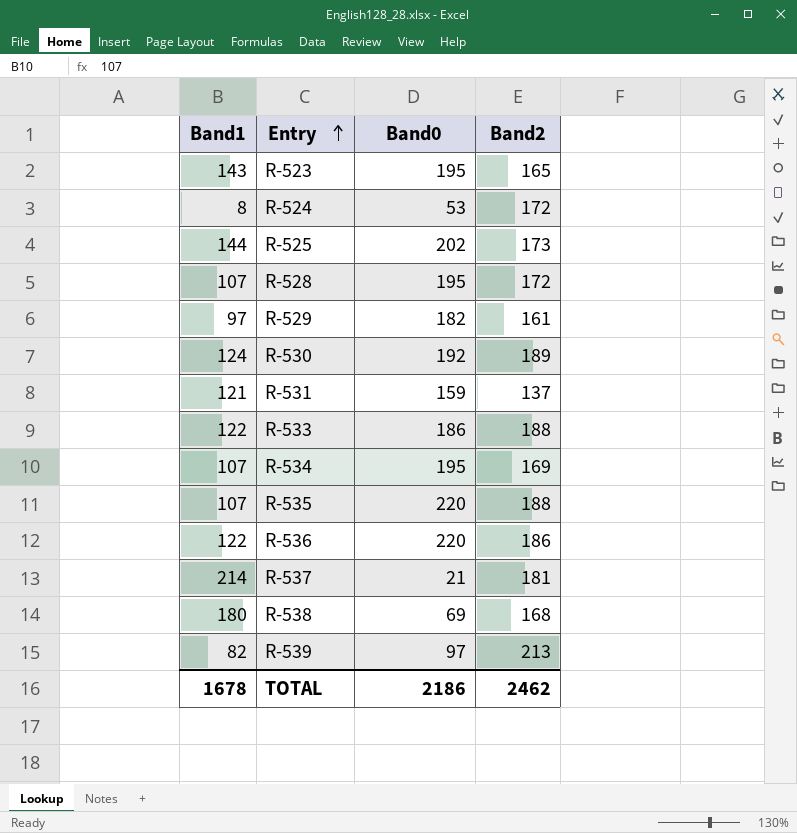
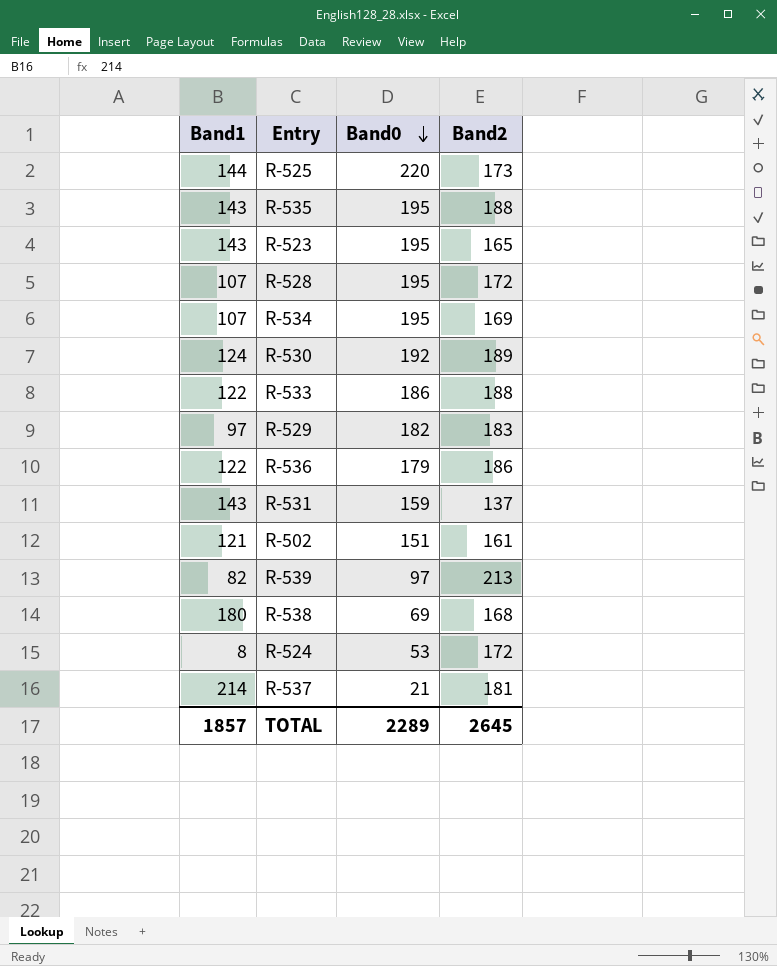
row order: Entry ascending -> Band0 descending
R-525 | Band0: 202 -> 220
R-535 | Band1: 107 -> 143
R-535 | Band0: 220 -> 195
R-529 | Band2: 161 -> 183
R-536 | Band0: 220 -> 179
R-531 | Band1: 121 -> 143
row R-502: none -> 121 | 151 | 161
TOTAL | Band1: 1678 -> 1857
TOTAL | Band0: 2186 -> 2289
TOTAL | Band2: 2462 -> 2645

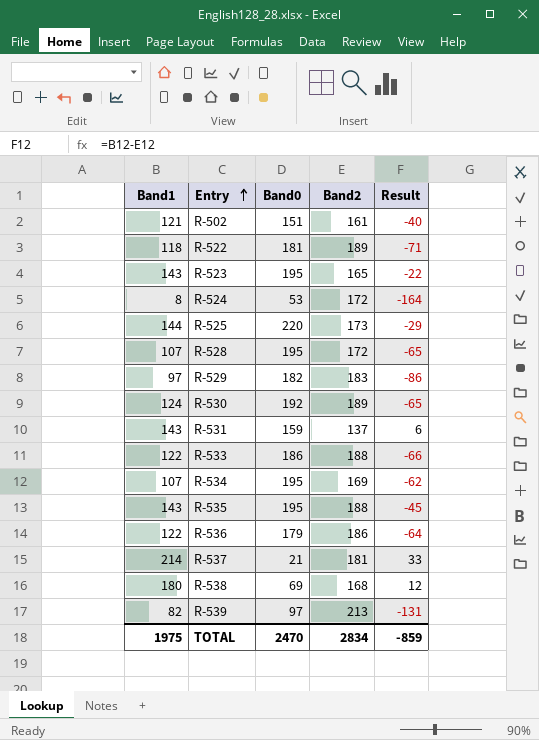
row order: Band0 descending -> Entry ascending
column Result | formula: none -> [Band1] - [Band2]
row R-522: none -> 118 | 181 | 189 | -71
TOTAL | Band1: 1857 -> 1975
TOTAL | Band0: 2289 -> 2470
TOTAL | Band2: 2645 -> 2834

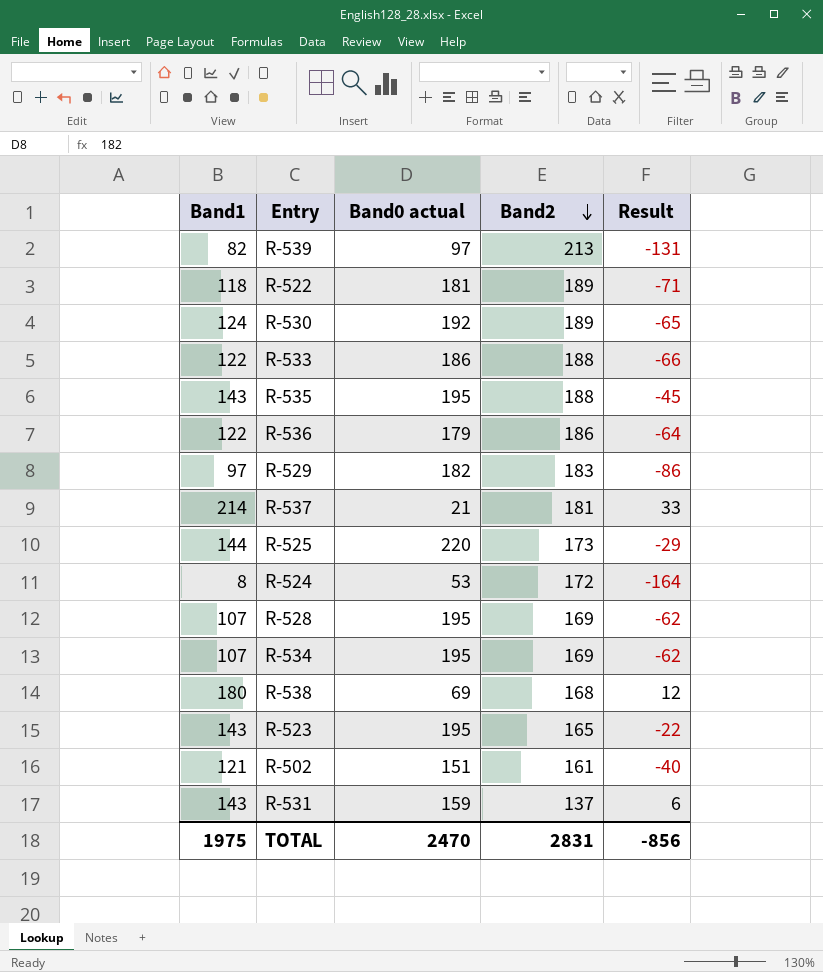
row order: Entry ascending -> Band2 descending
column name: Band0 -> Band0 actual
R-528 | Band2: 172 -> 169
R-528 | Result: -65 -> -62
TOTAL | Band2: 2834 -> 2831
TOTAL | Result: -859 -> -856

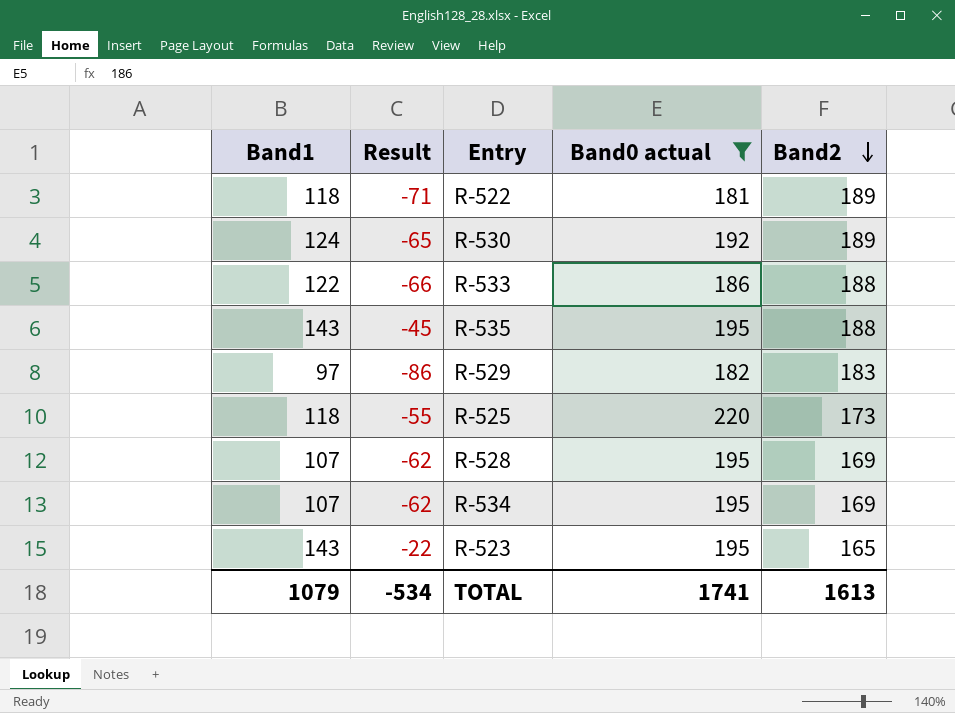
filter: none -> Band0 actual >= 181
column Result | position: 5 -> 2
R-525 | Band1: 144 -> 118
R-525 | Result: -29 -> -55
TOTAL | Band1: 1975 -> 1079
TOTAL | Result: -856 -> -534
TOTAL | Band0 actual: 2470 -> 1741
TOTAL | Band2: 2831 -> 1613

